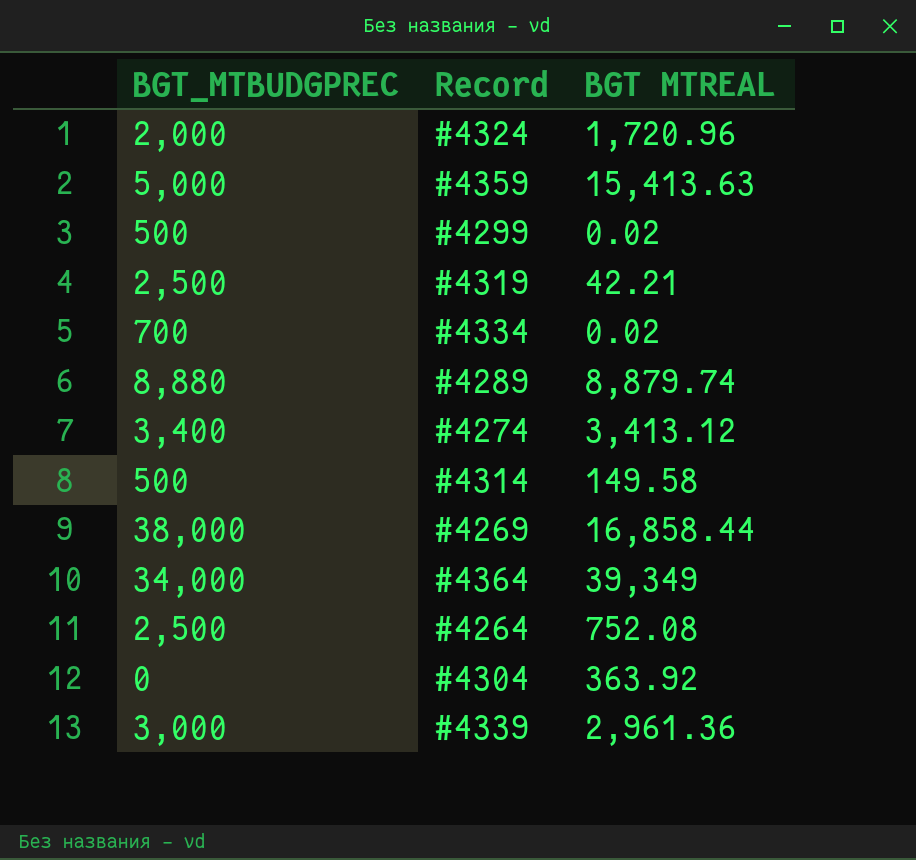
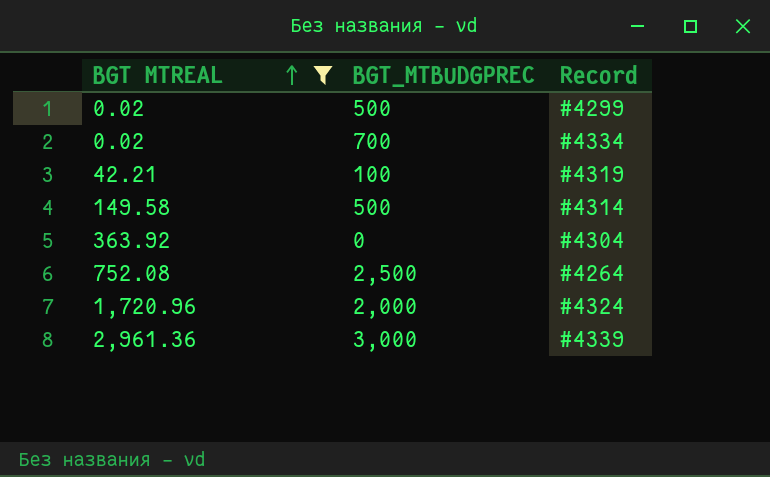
filter: none -> BGT MTREAL <= 2,961.36
row order: none -> BGT MTREAL ascending
column BGT MTREAL | position: 3 -> 1
#4319 | BGT_MTBUDGPREC: 2,500 -> 100

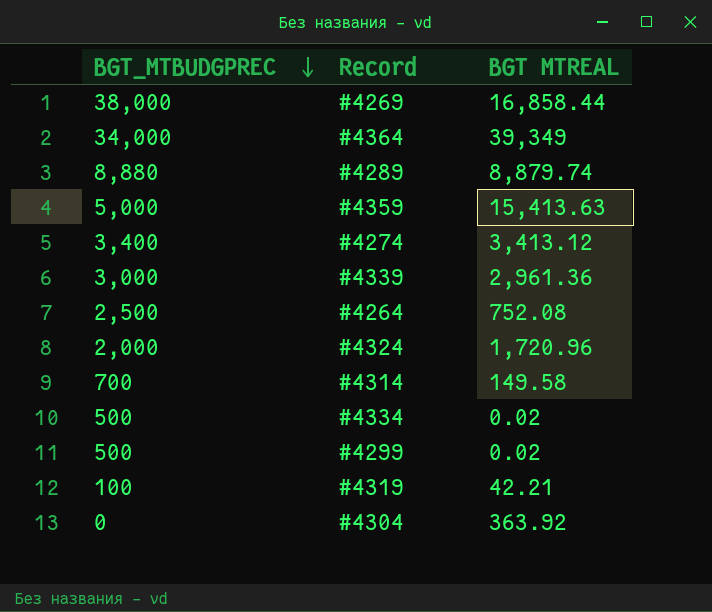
filter: BGT MTREAL <= 2,961.36 -> none
row order: BGT MTREAL ascending -> BGT_MTBUDGPREC descending
column BGT MTREAL | position: 1 -> 3
#4314 | BGT_MTBUDGPREC: 500 -> 700
#4334 | BGT_MTBUDGPREC: 700 -> 500

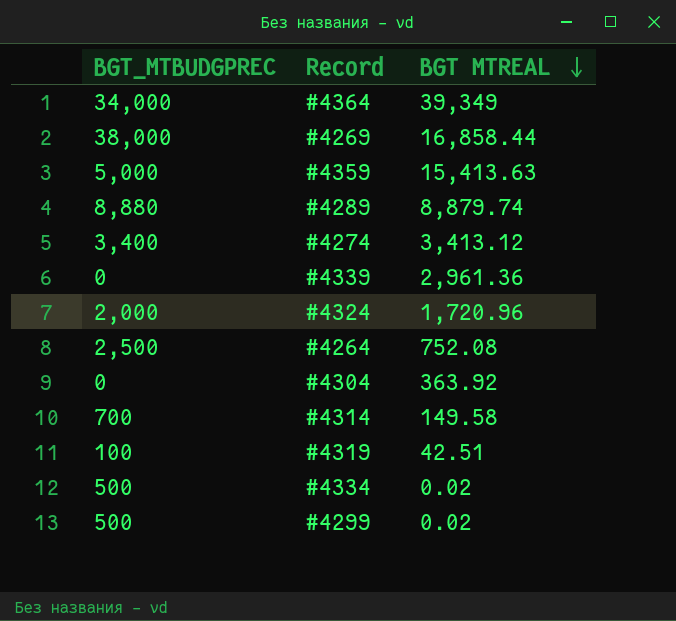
row order: BGT_MTBUDGPREC descending -> BGT MTREAL descending
#4339 | BGT_MTBUDGPREC: 3,000 -> 0
#4319 | BGT MTREAL: 42.21 -> 42.51

